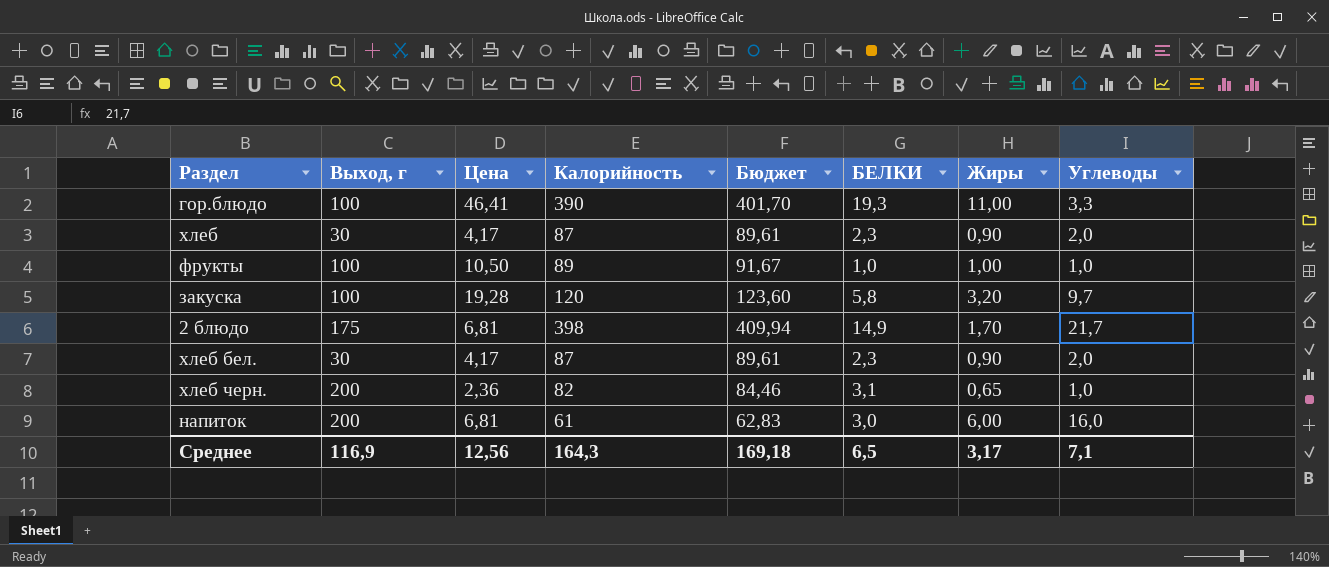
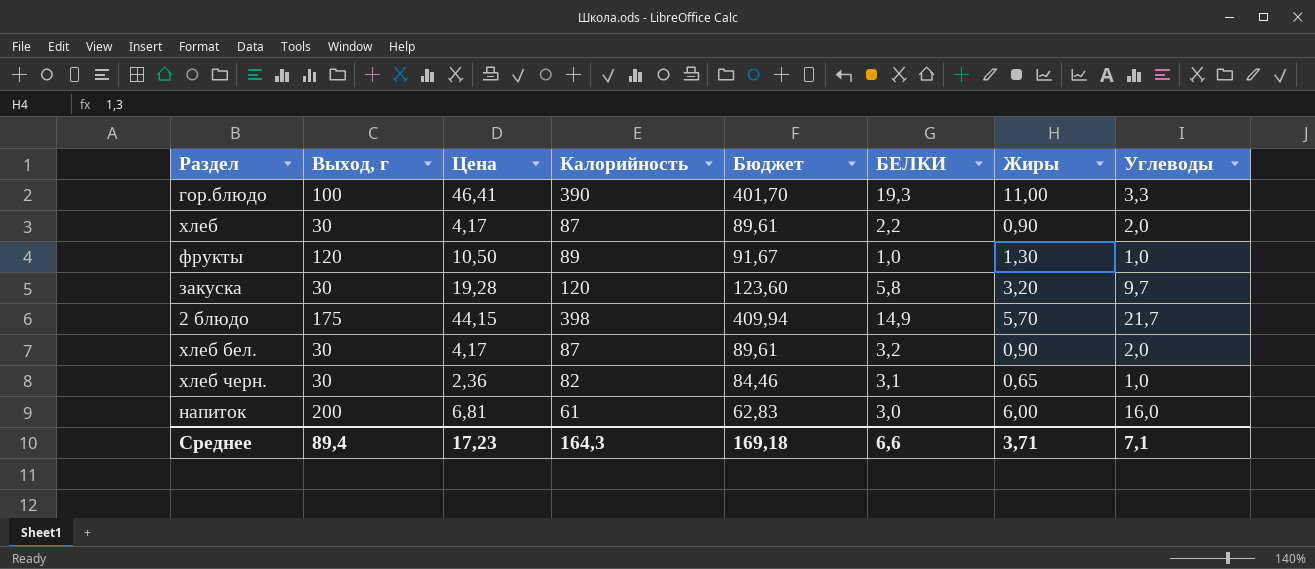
хлеб | БЕЛКИ: 2,3 -> 2,2
фрукты | Выход, г: 100 -> 120
фрукты | Жиры: 1,00 -> 1,30
закуска | Выход, г: 100 -> 30
2 блюдо | Цена: 6,81 -> 44,15
2 блюдо | Жиры: 1,70 -> 5,70
хлеб бел. | БЕЛКИ: 2,3 -> 3,2
хлеб черн. | Выход, г: 200 -> 30
Среднее | Выход, г: 116,9 -> 89,4
Среднее | Цена: 12,56 -> 17,23
Среднее | БЕЛКИ: 6,5 -> 6,6
Среднее | Жиры: 3,17 -> 3,71

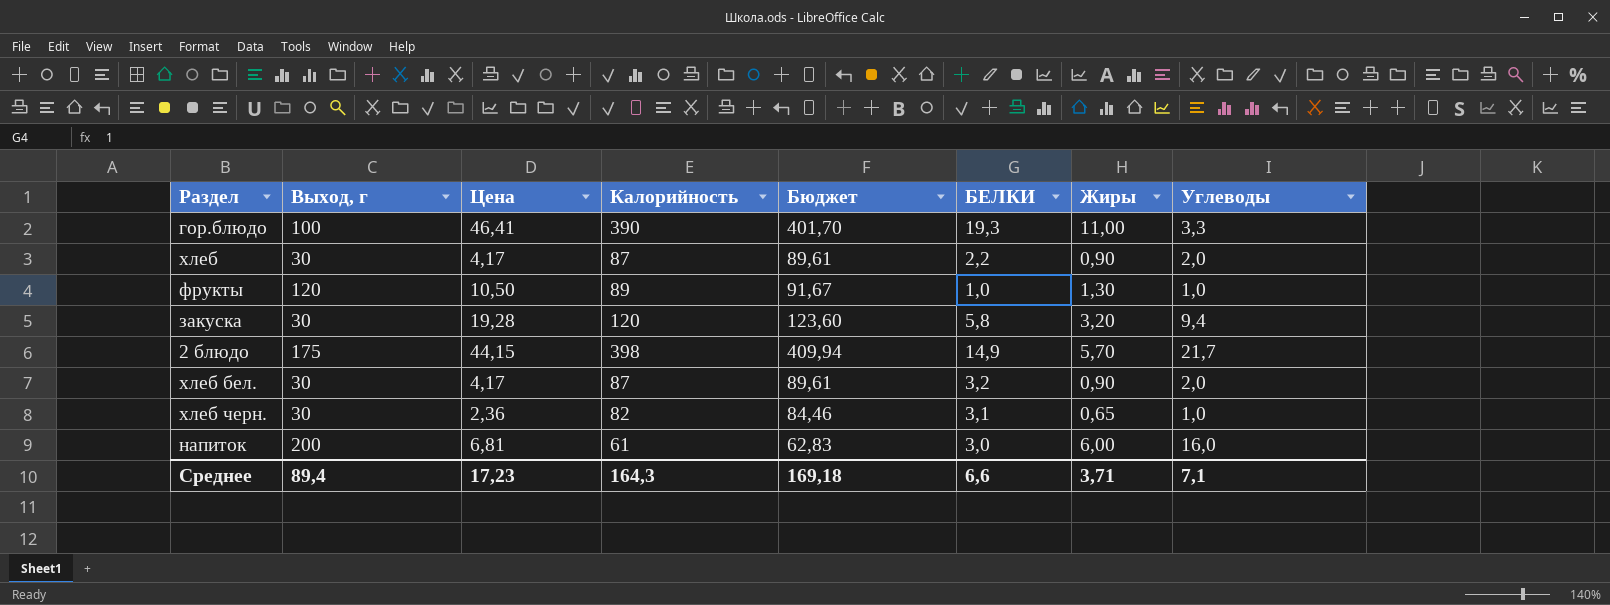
закуска | Углеводы: 9,7 -> 9,4

